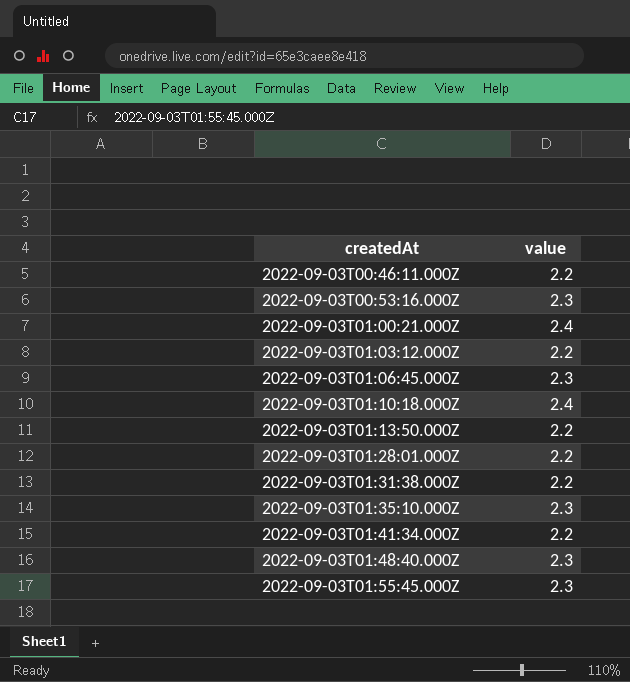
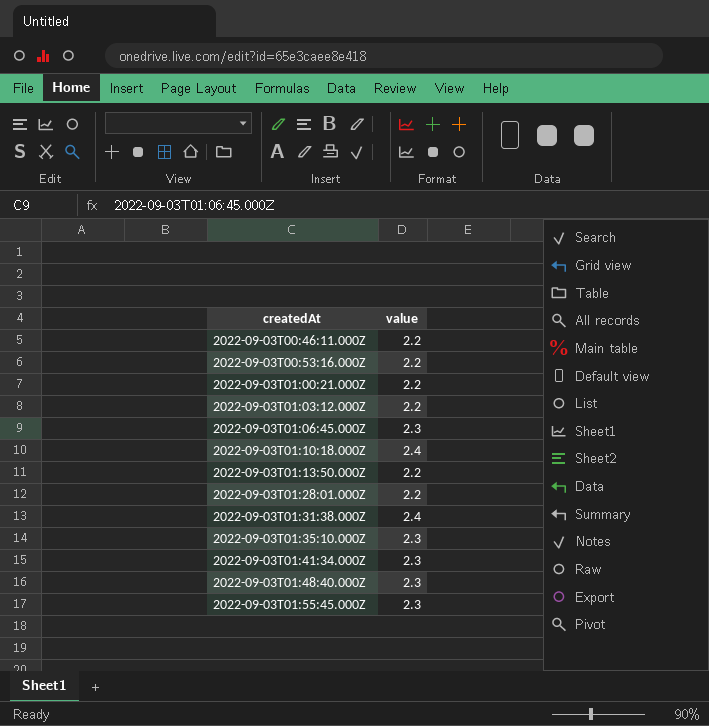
2022-09-03T00:53:16.000Z | value: 2.3 -> 2.2
2022-09-03T01:00:21.000Z | value: 2.4 -> 2.2
2022-09-03T01:31:38.000Z | value: 2.2 -> 2.4
2022-09-03T01:41:34.000Z | value: 2.2 -> 2.3

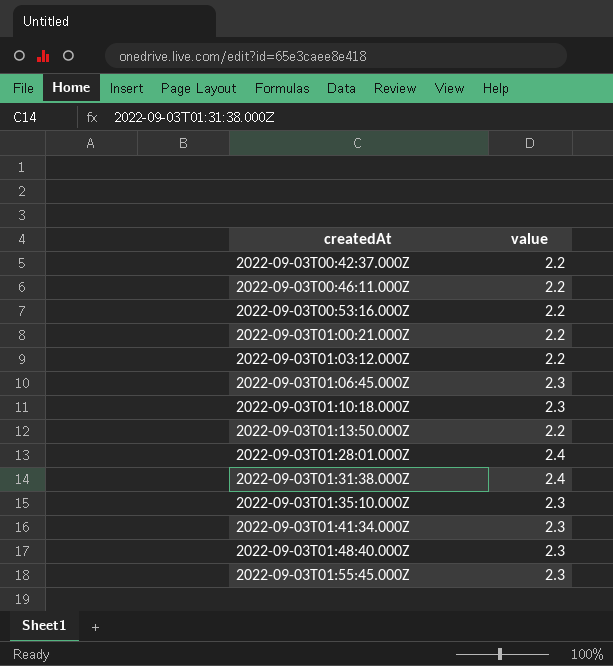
row 2022-09-03T00:42:37.000Z: none -> 2.2
2022-09-03T01:10:18.000Z | value: 2.4 -> 2.3
2022-09-03T01:28:01.000Z | value: 2.2 -> 2.4

